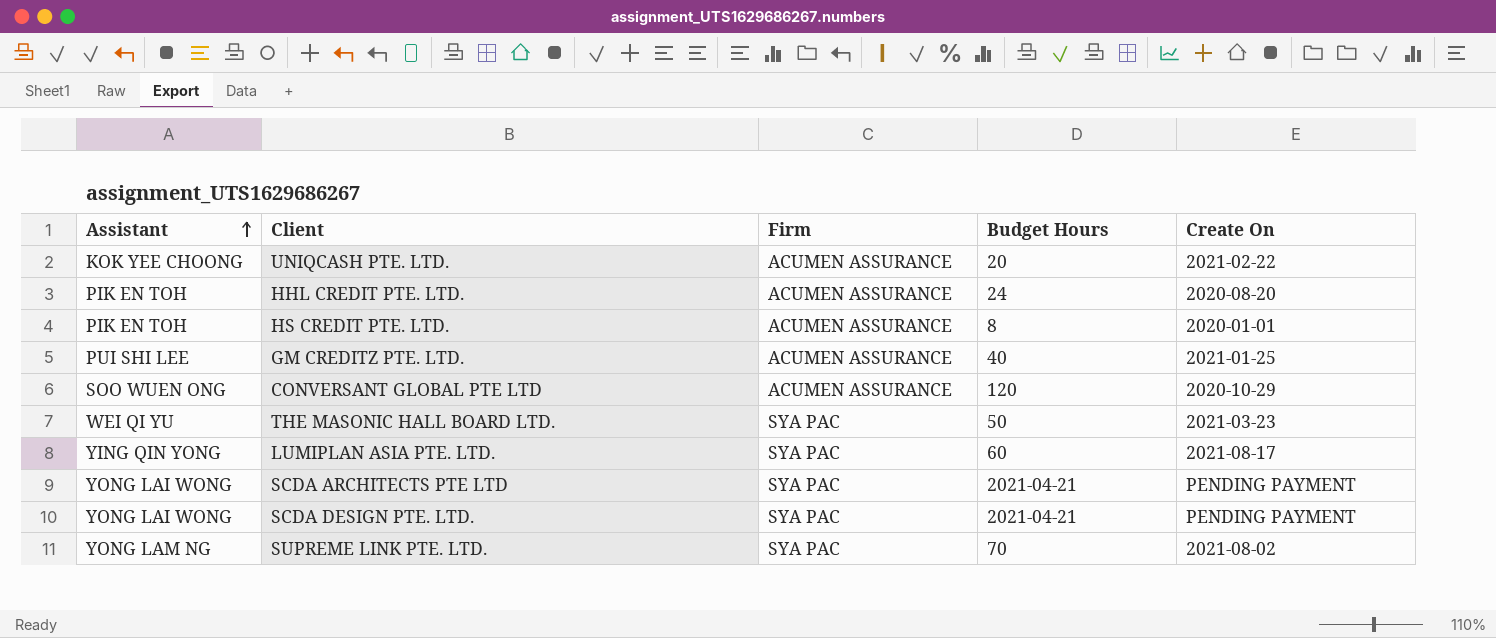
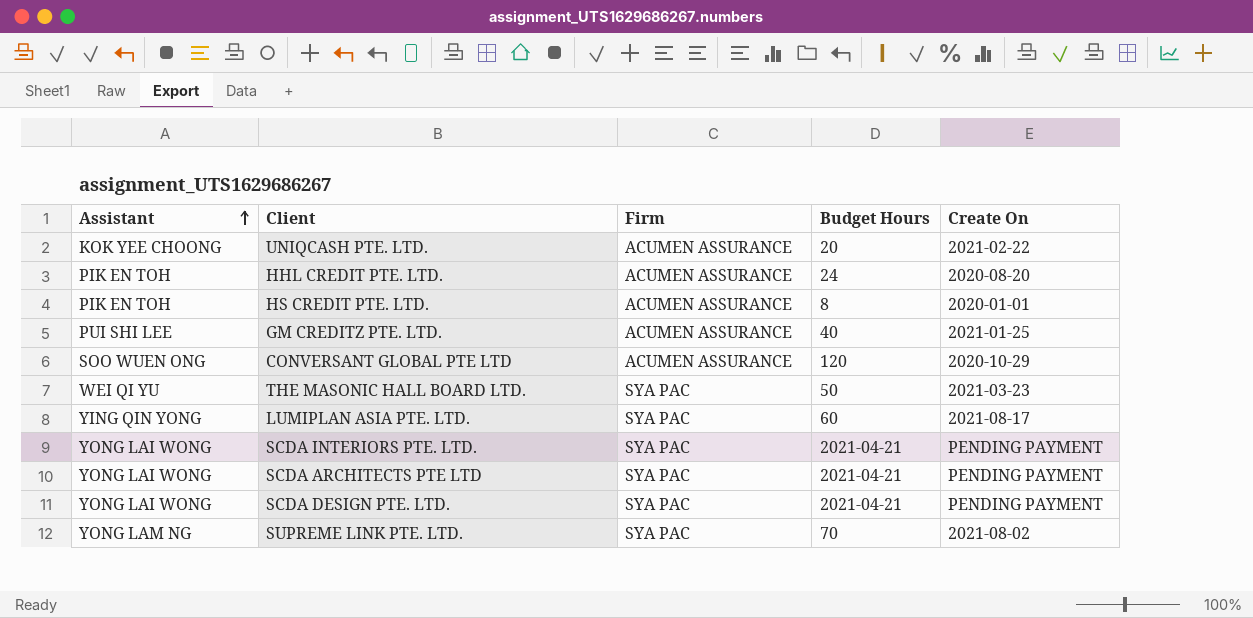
row SCDA INTERIORS PTE. LTD.: none -> YONG LAI WONG | SYA PAC | 2021-04-21 | PENDING PAYMENT

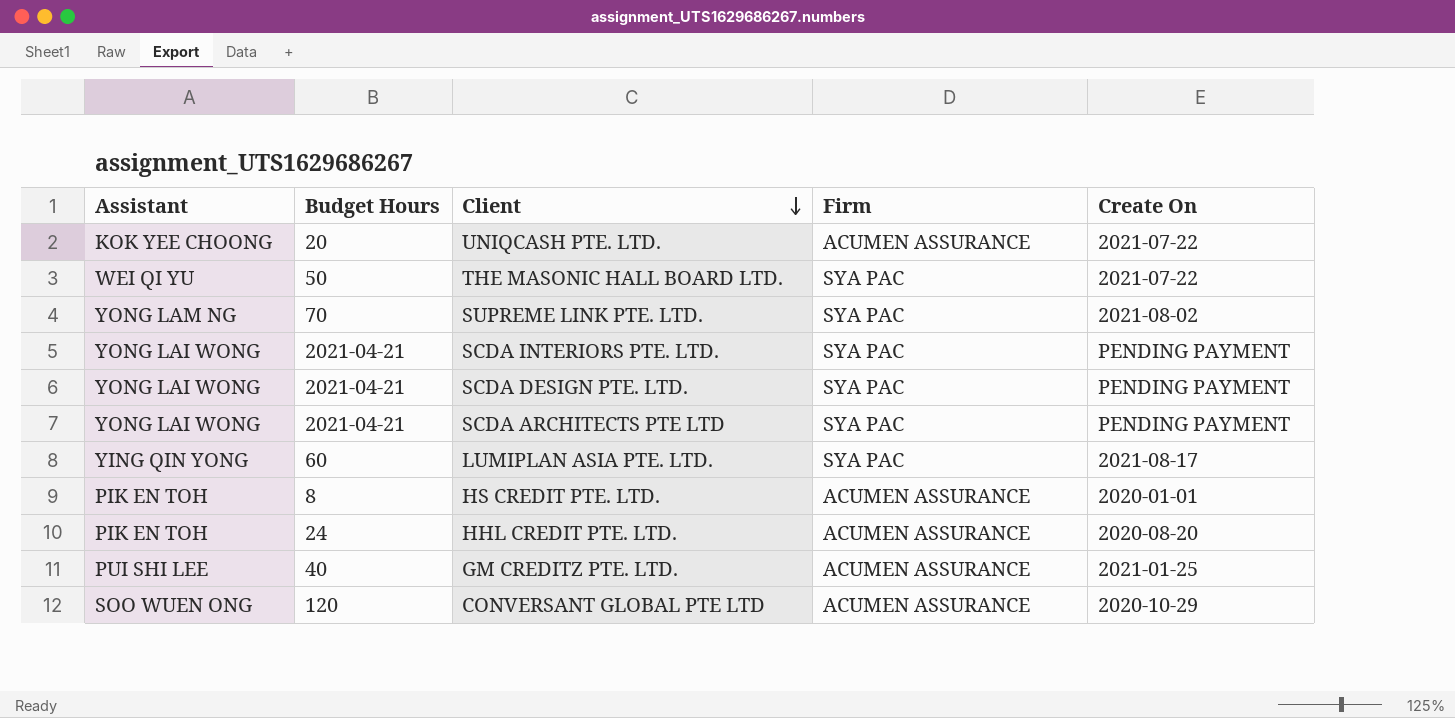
row order: Assistant ascending -> Client descending
column Budget Hours | position: 4 -> 2
UNIQCASH PTE. LTD. | Create On: 2021-02-22 -> 2021-07-22
THE MASONIC HALL BOARD LTD. | Create On: 2021-03-23 -> 2021-07-22

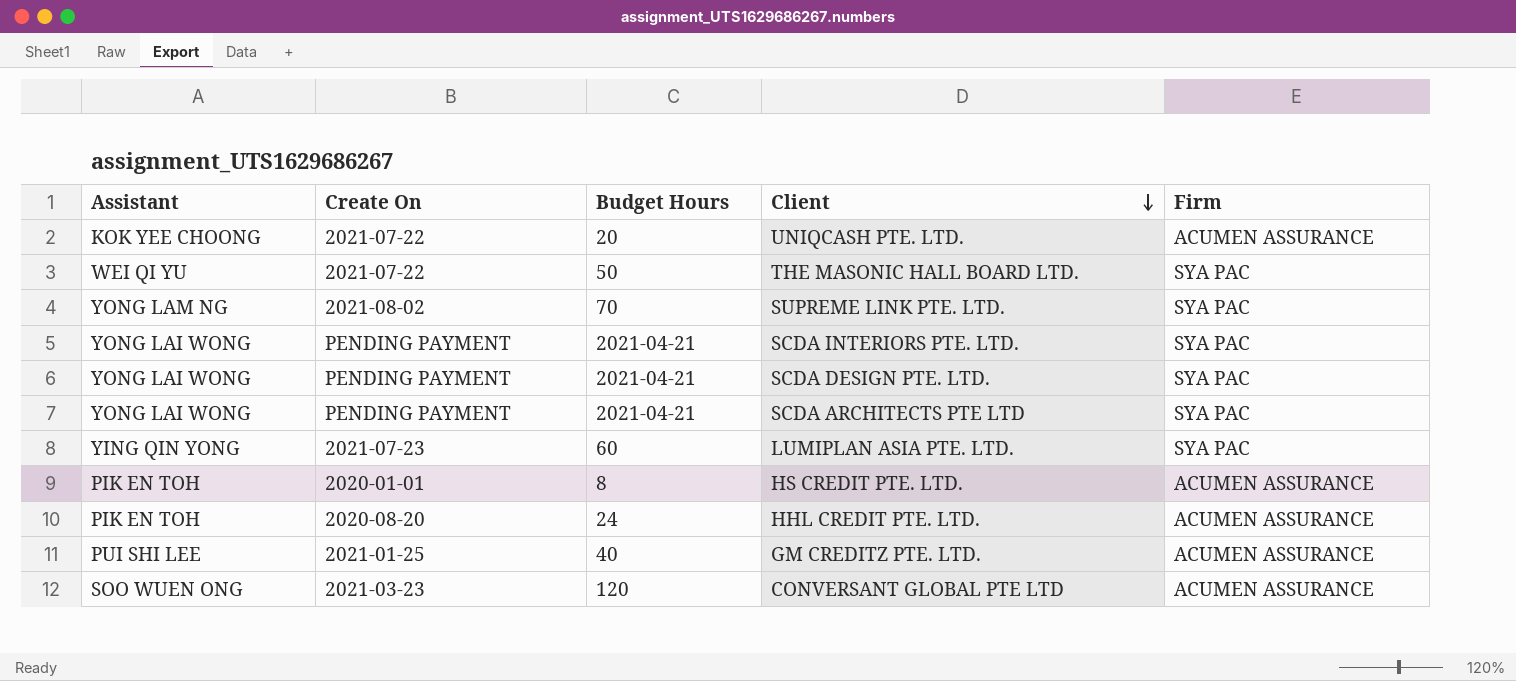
column Create On | position: 5 -> 2
LUMIPLAN ASIA PTE. LTD. | Create On: 2021-08-17 -> 2021-07-23
CONVERSANT GLOBAL PTE LTD | Create On: 2020-10-29 -> 2021-03-23

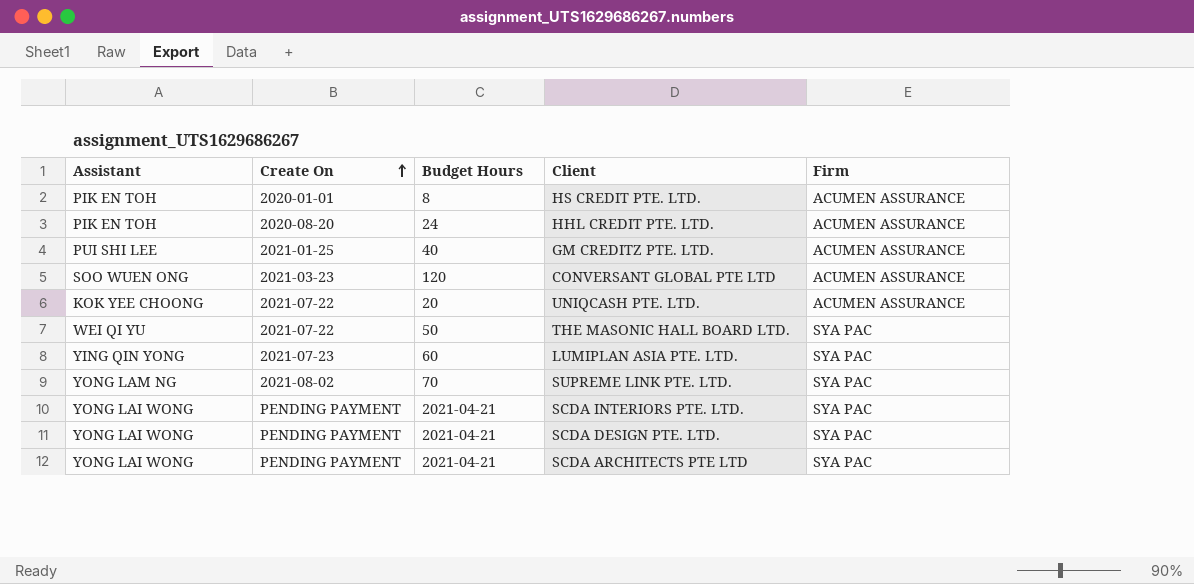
row order: Client descending -> Create On ascending

